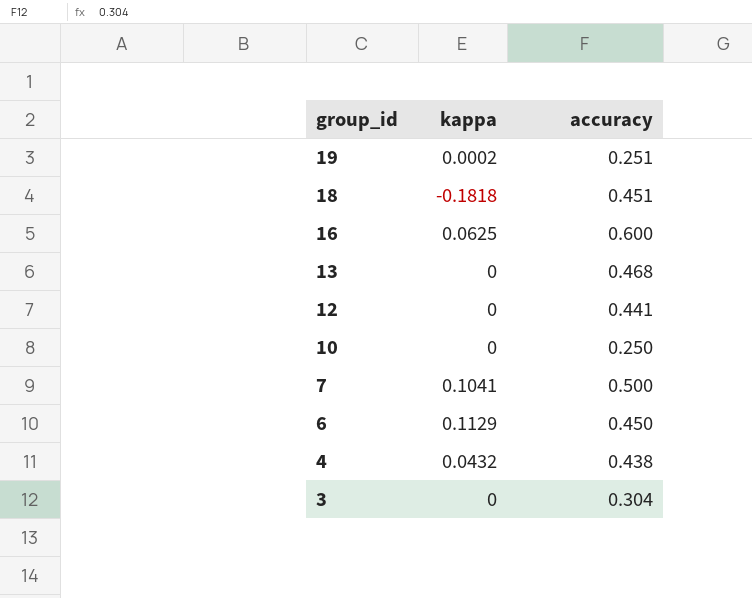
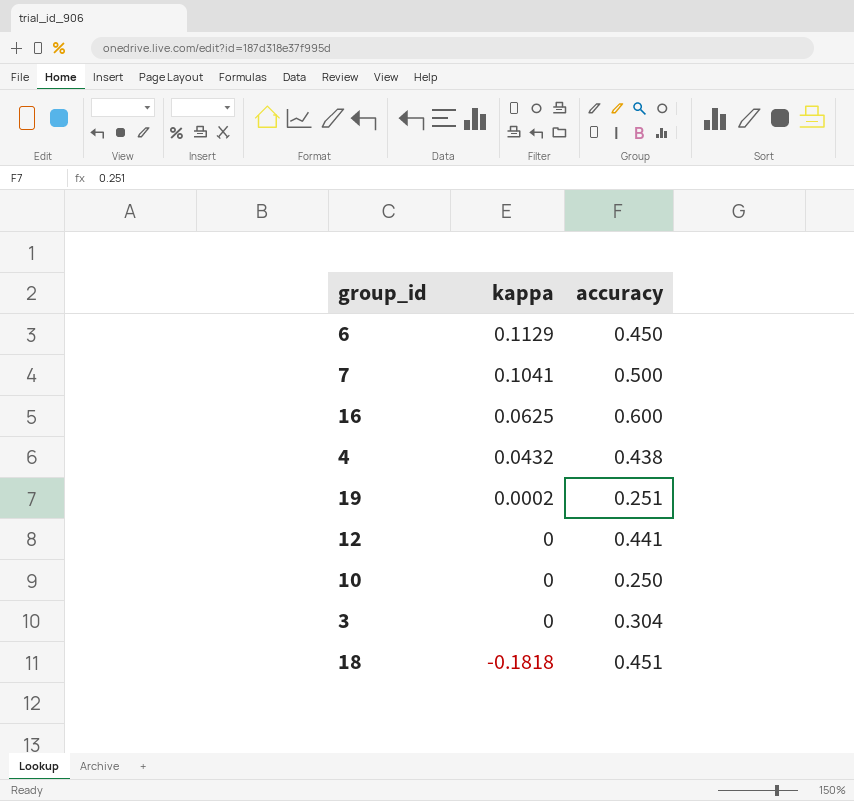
row order: group_id descending -> kappa descending
row 13: 0 | 0.468 -> none

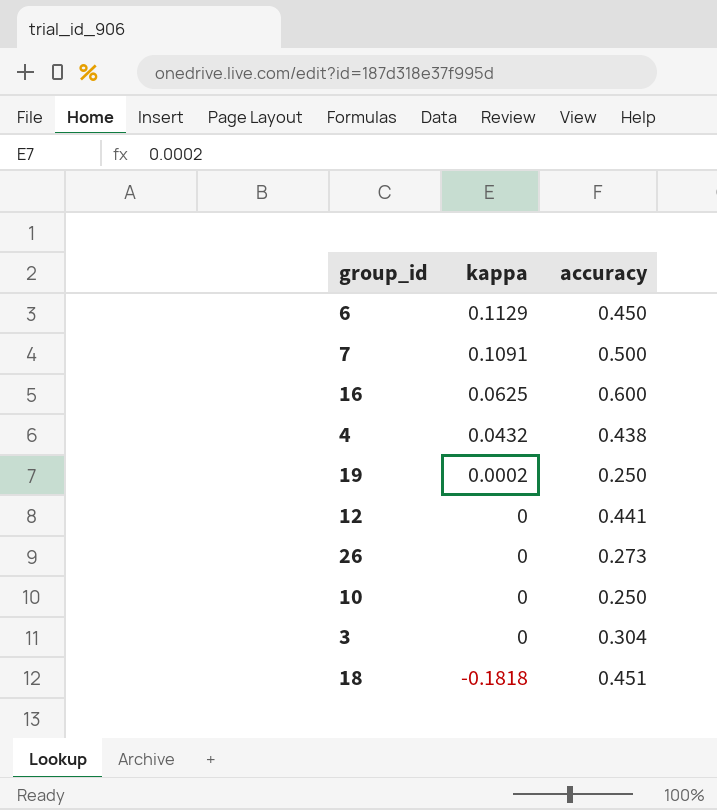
7 | kappa: 0.1041 -> 0.1091
19 | accuracy: 0.251 -> 0.250
row 26: none -> 0 | 0.273

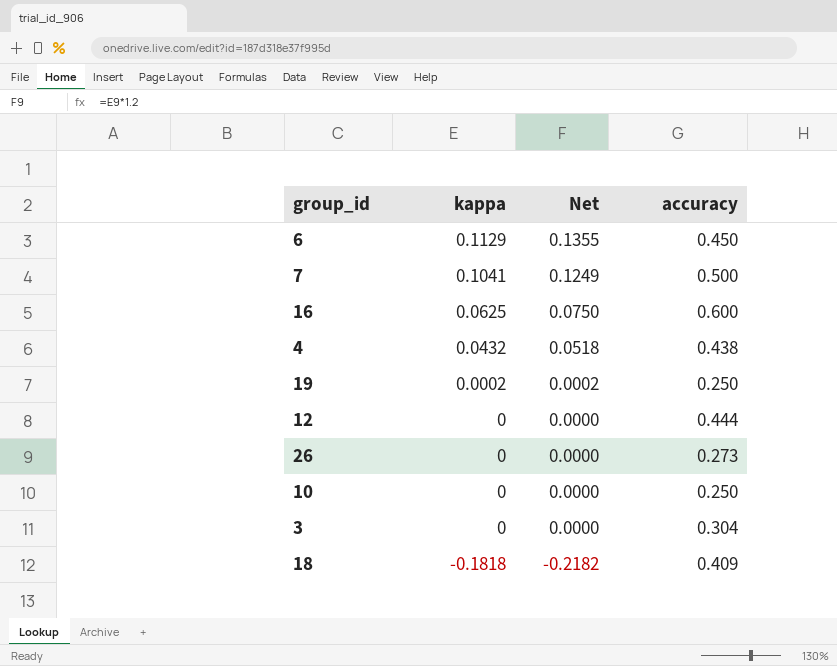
column Net | formula: none -> [kappa] * 1.2
7 | kappa: 0.1091 -> 0.1041
12 | accuracy: 0.441 -> 0.444
18 | accuracy: 0.451 -> 0.409

